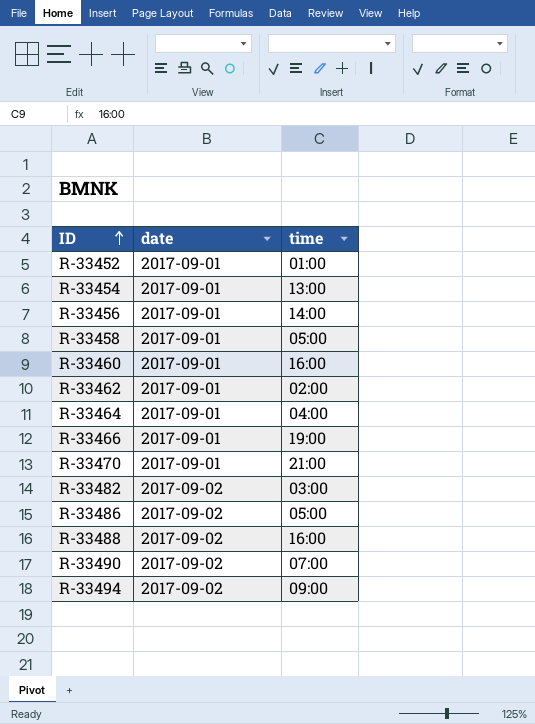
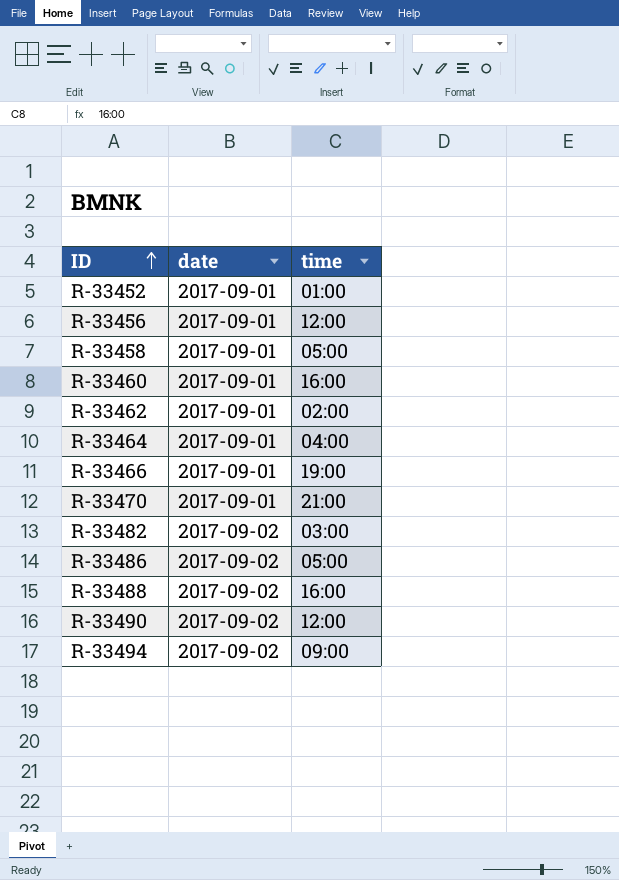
row R-33454: 2017-09-01 | 13:00 -> none
R-33456 | time: 14:00 -> 12:00
R-33490 | time: 07:00 -> 12:00

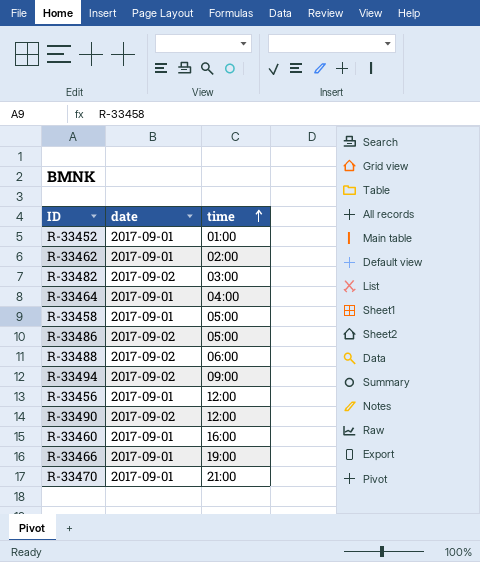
row order: ID ascending -> time ascending
R-33488 | time: 16:00 -> 06:00

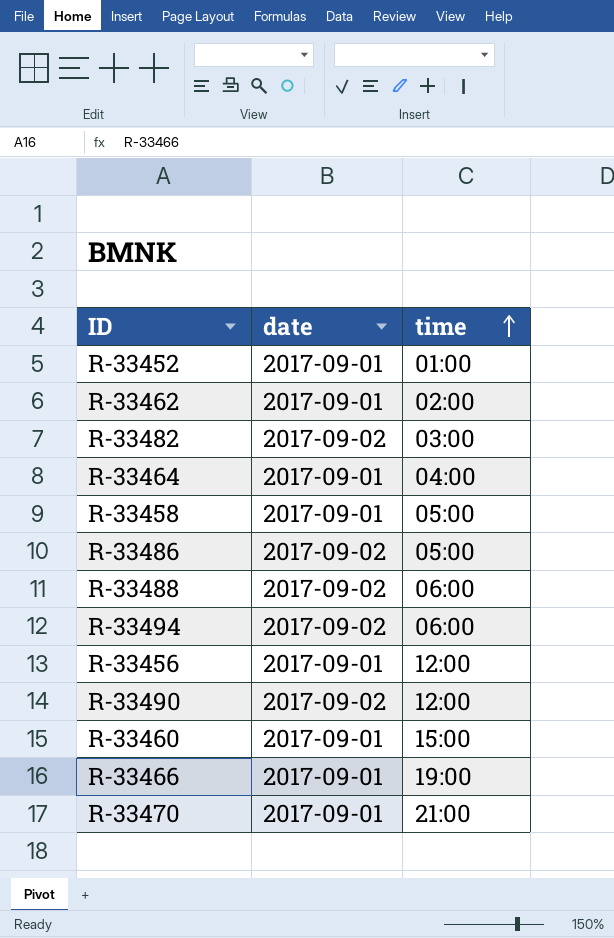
R-33494 | time: 09:00 -> 06:00
R-33460 | time: 16:00 -> 15:00

